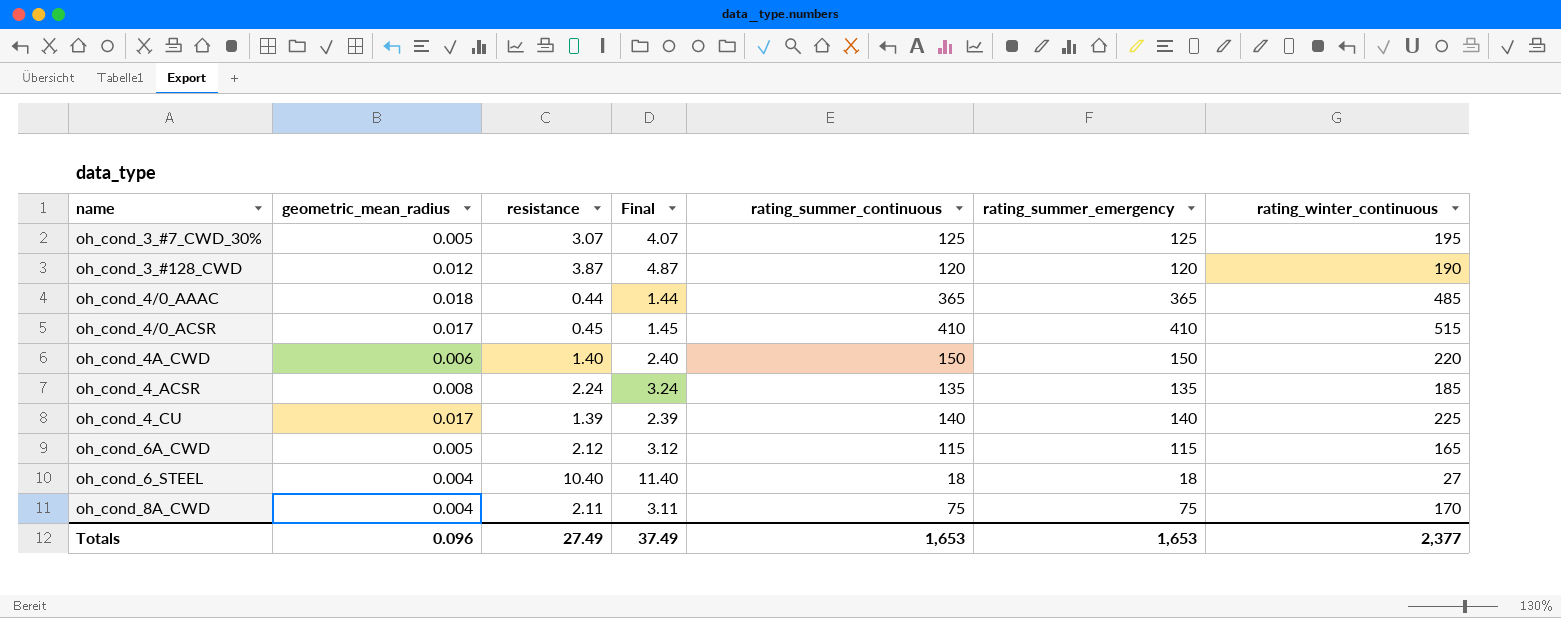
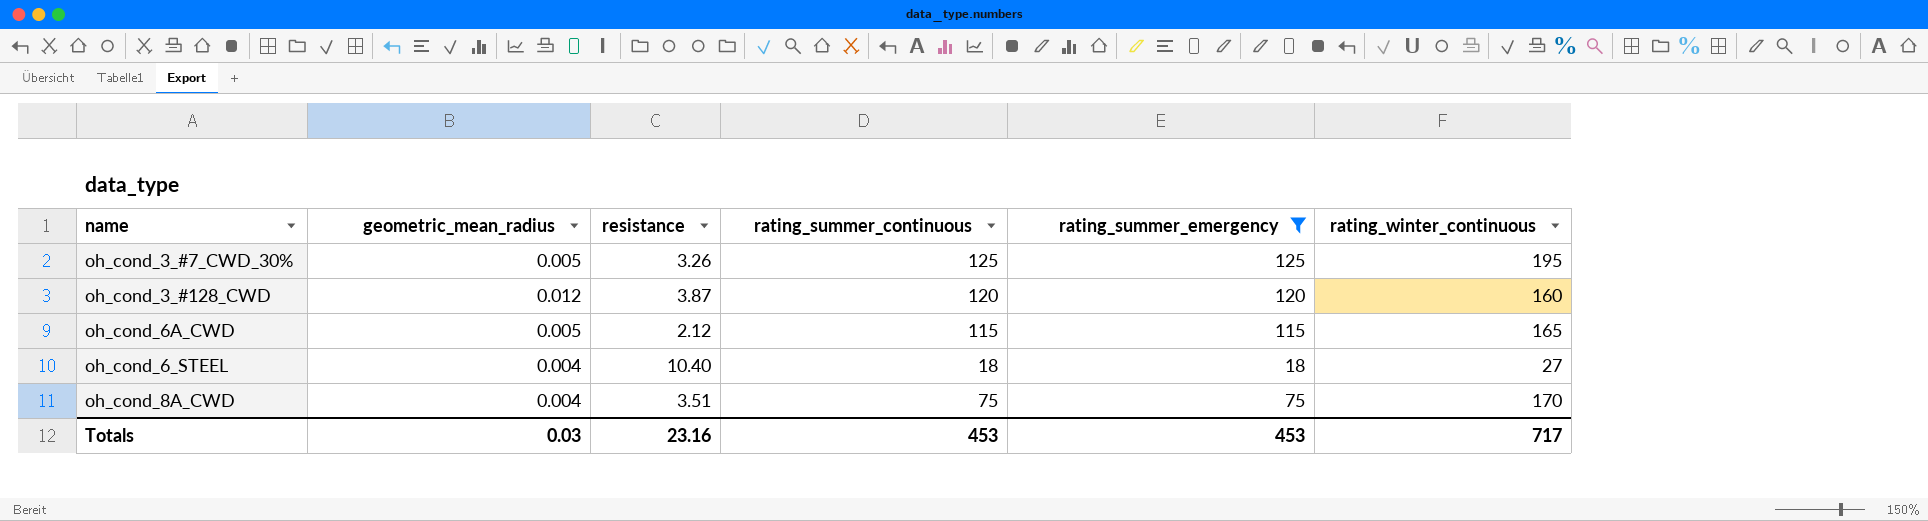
filter: none -> rating_summer_emergency <= 125
column Final | formula: [resistance] + 1 -> none
oh_cond_3_#7_CWD_30% | resistance: 3.07 -> 3.26
oh_cond_3_#128_CWD | rating_winter_continuous: 190 -> 160
oh_cond_8A_CWD | resistance: 2.11 -> 3.51
Totals | geometric_mean_radius: 0.096 -> 0.03
Totals | resistance: 27.49 -> 23.16
Totals | rating_summer_continuous: 1,653 -> 453
Totals | rating_summer_emergency: 1,653 -> 453
Totals | rating_winter_continuous: 2,377 -> 717

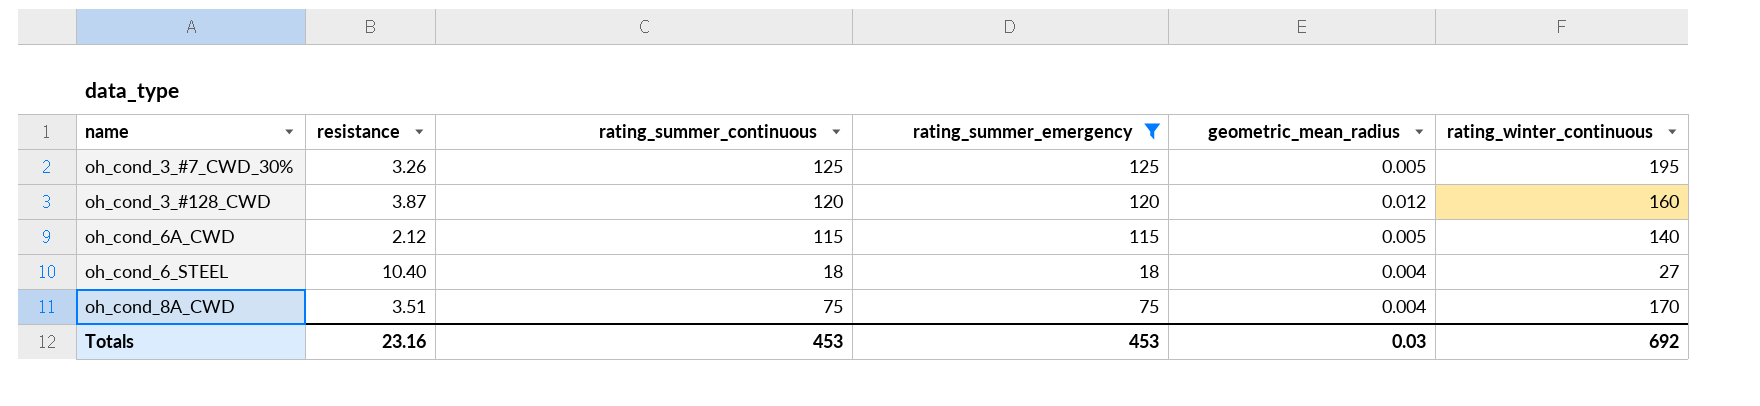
column geometric_mean_radius | position: 2 -> 5
oh_cond_6A_CWD | rating_winter_continuous: 165 -> 140
Totals | rating_winter_continuous: 717 -> 692

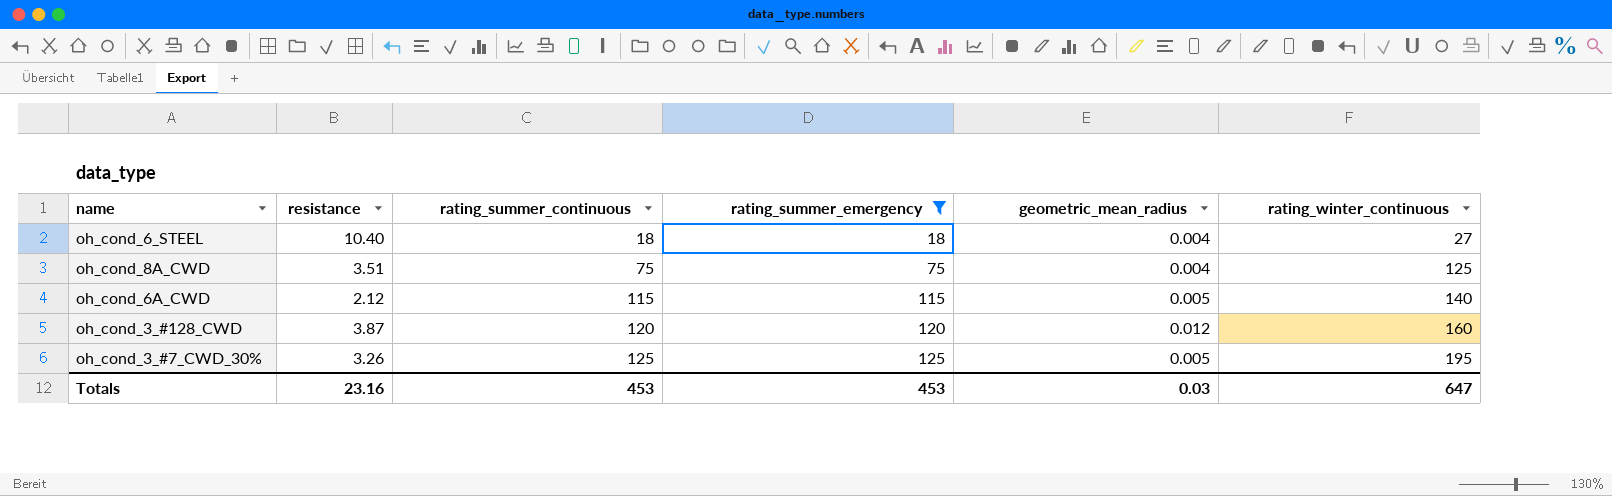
row order: none -> rating_summer_continuous ascending
oh_cond_8A_CWD | rating_winter_continuous: 170 -> 125
Totals | rating_winter_continuous: 692 -> 647

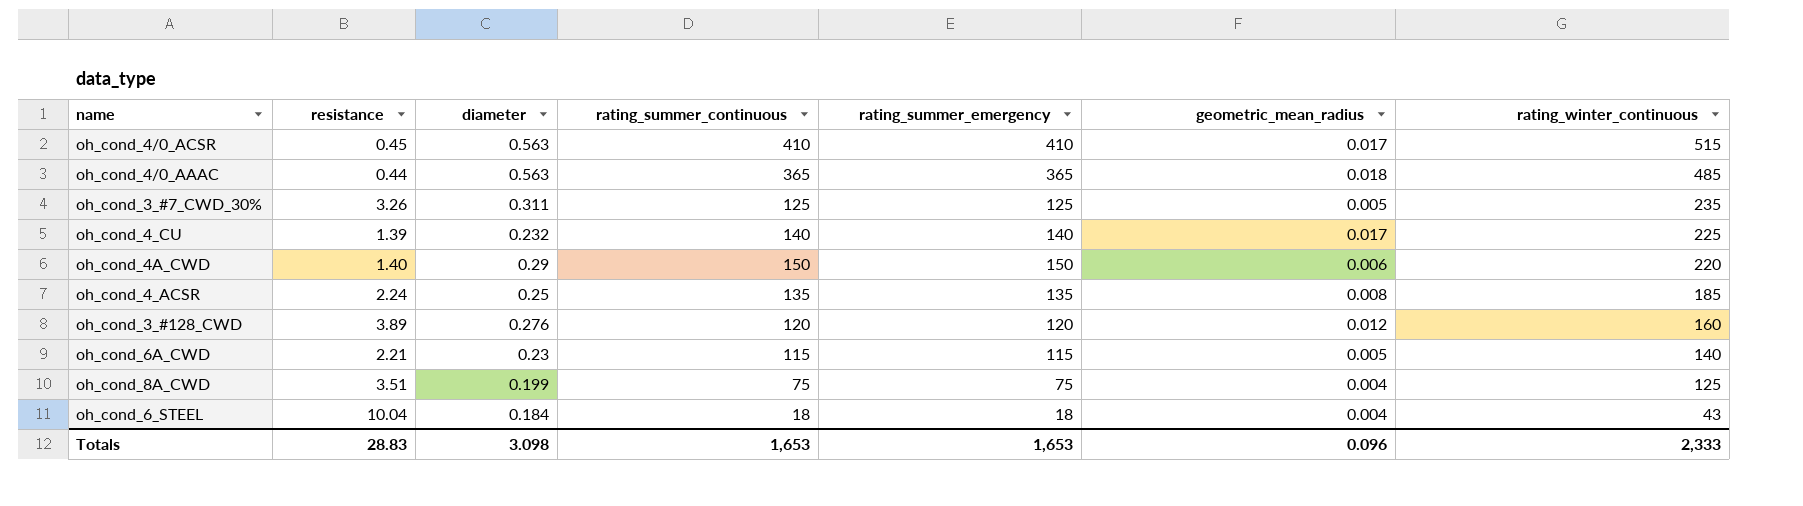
filter: rating_summer_emergency <= 125 -> none
row order: rating_summer_continuous ascending -> rating_winter_continuous descending
column diameter | position: none -> 3
oh_cond_3_#7_CWD_30% | rating_winter_continuous: 195 -> 235
oh_cond_3_#128_CWD | resistance: 3.87 -> 3.89
oh_cond_6A_CWD | resistance: 2.12 -> 2.21
oh_cond_6_STEEL | resistance: 10.40 -> 10.04
oh_cond_6_STEEL | rating_winter_continuous: 27 -> 43
Totals | resistance: 23.16 -> 28.83
Totals | rating_summer_continuous: 453 -> 1,653
Totals | rating_summer_emergency: 453 -> 1,653
Totals | geometric_mean_radius: 0.03 -> 0.096
Totals | rating_winter_continuous: 647 -> 2,333

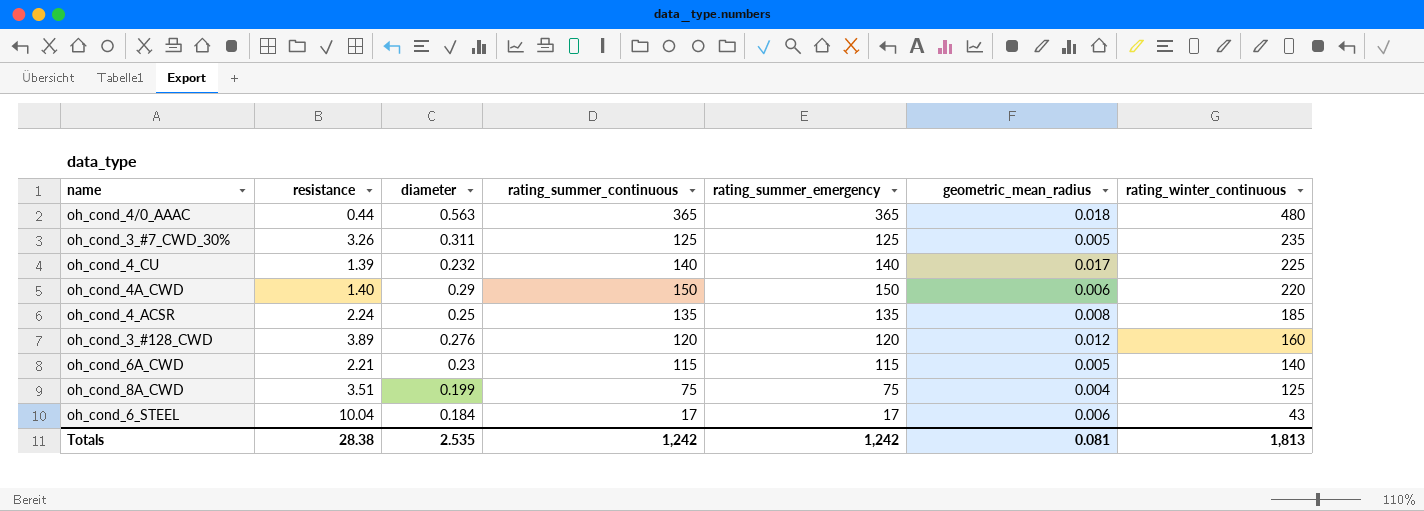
row oh_cond_4/0_ACSR: 0.45 | 0.563 | 410 | 410 | 0.017 | 515 -> none
oh_cond_4/0_AAAC | rating_winter_continuous: 485 -> 480
oh_cond_6_STEEL | rating_summer_continuous: 18 -> 17
oh_cond_6_STEEL | rating_summer_emergency: 18 -> 17
oh_cond_6_STEEL | geometric_mean_radius: 0.004 -> 0.006
Totals | resistance: 28.83 -> 28.38
Totals | diameter: 3.098 -> 2.535
Totals | rating_summer_continuous: 1,653 -> 1,242
Totals | rating_summer_emergency: 1,653 -> 1,242
Totals | geometric_mean_radius: 0.096 -> 0.081
Totals | rating_winter_continuous: 2,333 -> 1,813

